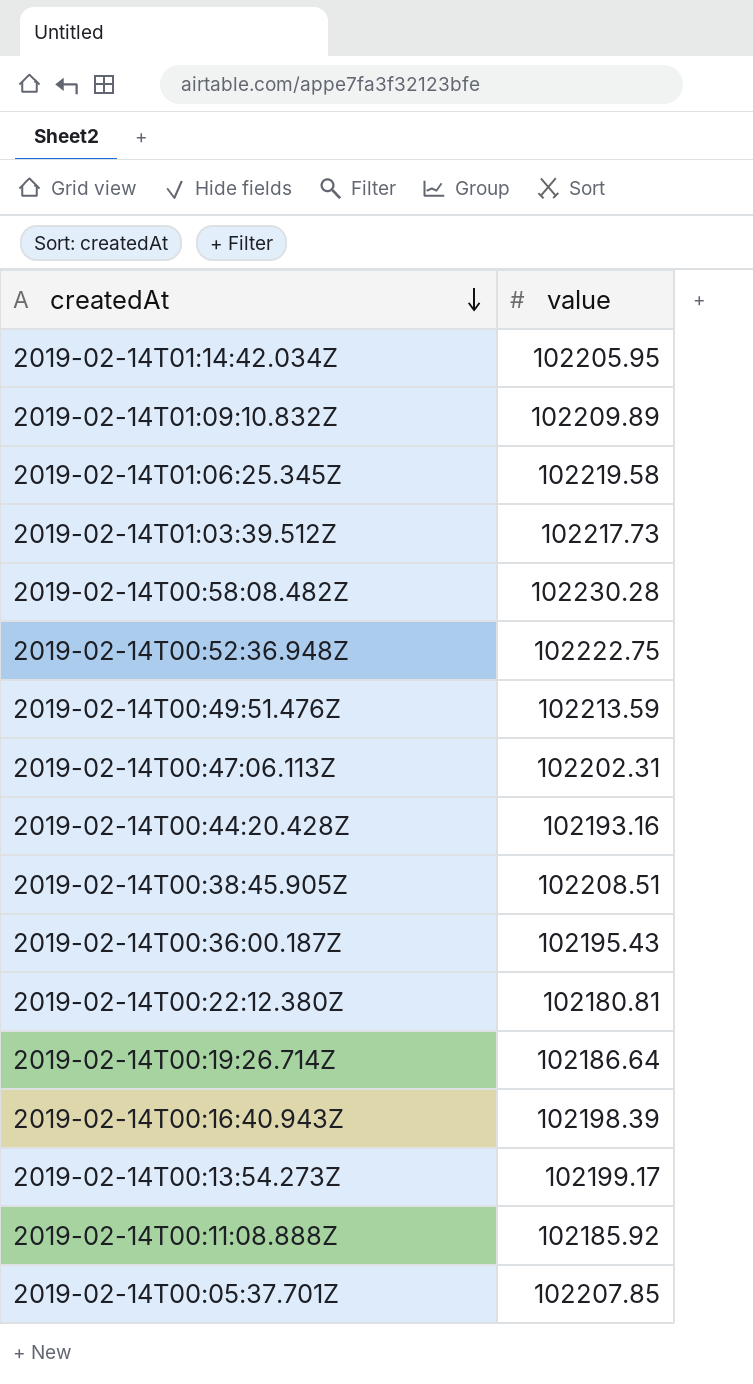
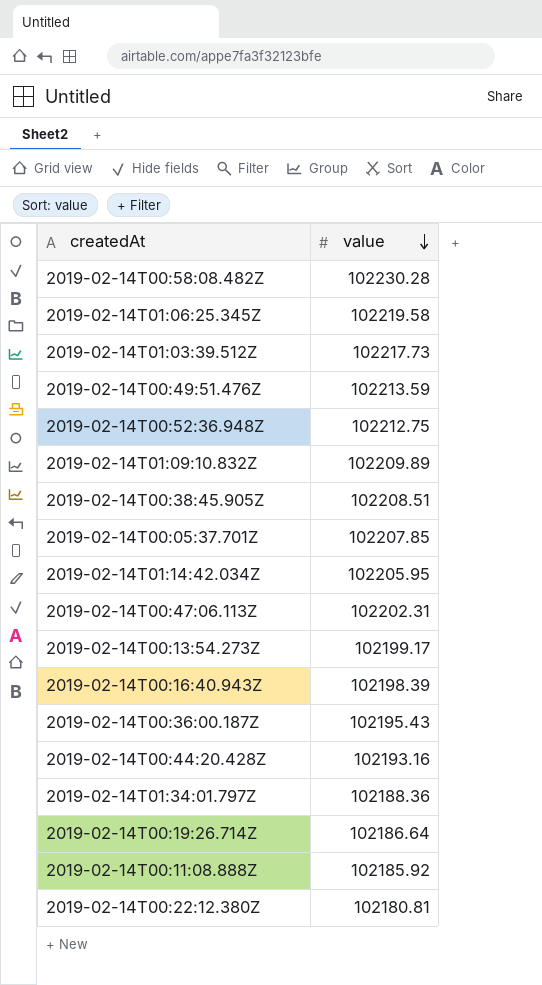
row order: createdAt descending -> value descending
2019-02-14T00:52:36.948Z | value: 102222.75 -> 102212.75
row 2019-02-14T01:34:01.797Z: none -> 102188.36

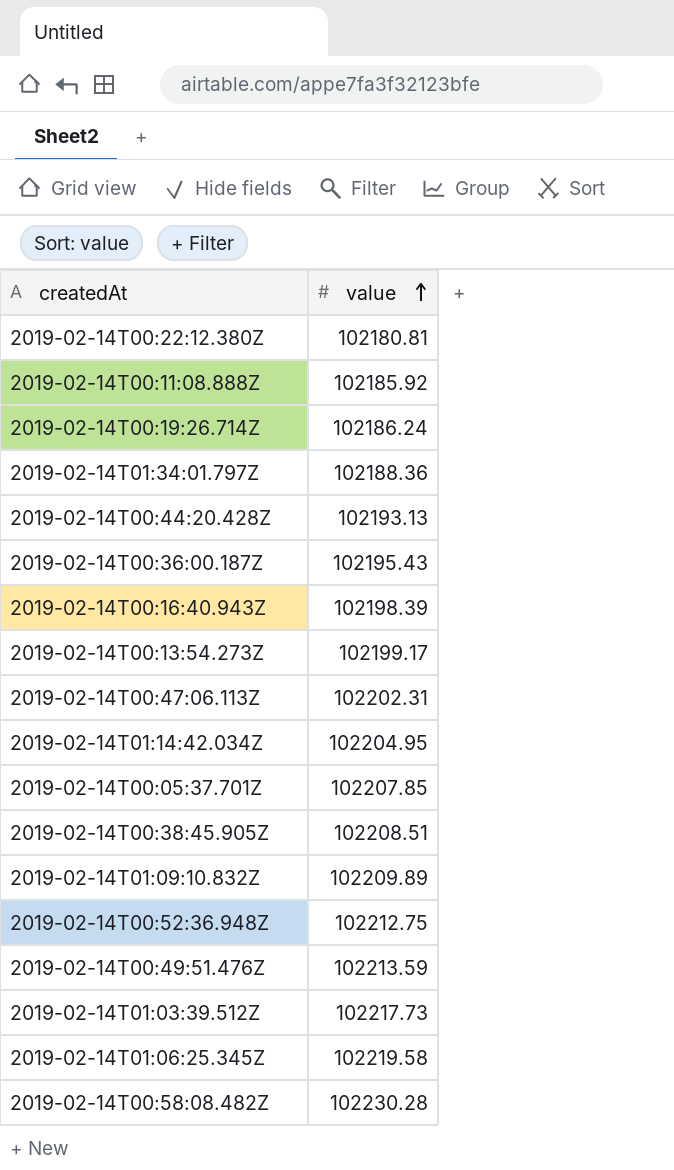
row order: value descending -> value ascending
2019-02-14T00:19:26.714Z | value: 102186.64 -> 102186.24
2019-02-14T00:44:20.428Z | value: 102193.16 -> 102193.13
2019-02-14T01:14:42.034Z | value: 102205.95 -> 102204.95

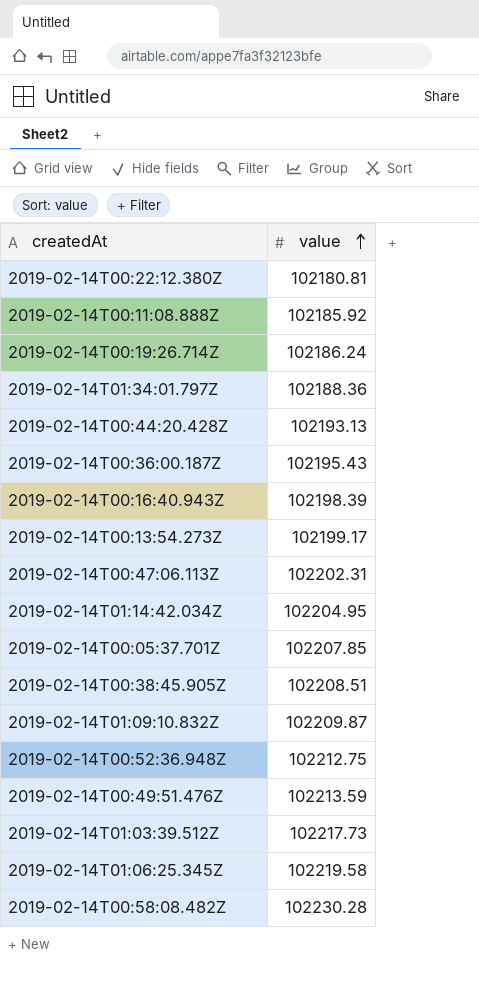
2019-02-14T01:09:10.832Z | value: 102209.89 -> 102209.87

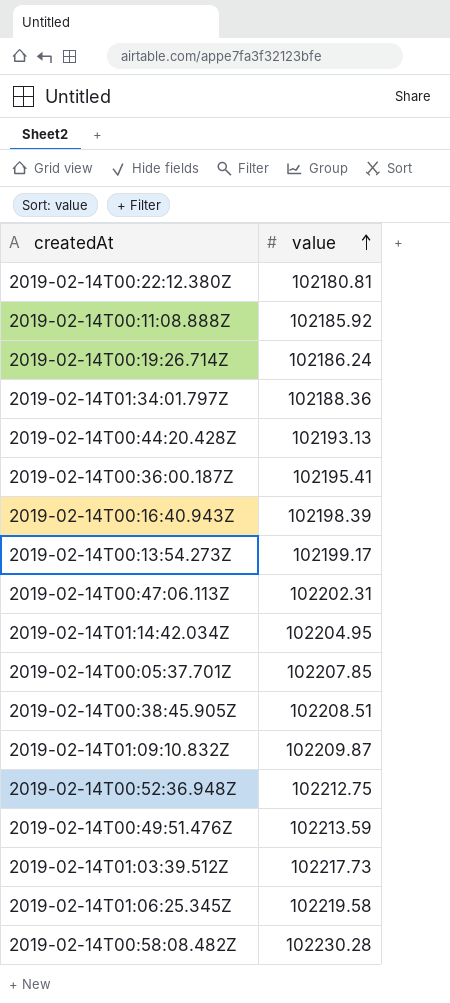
2019-02-14T00:36:00.187Z | value: 102195.43 -> 102195.41

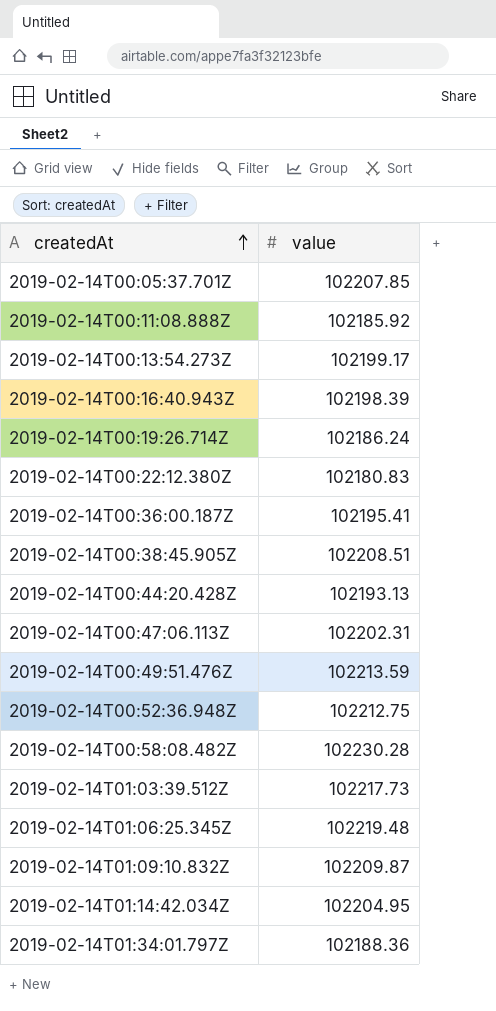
row order: value ascending -> createdAt ascending
2019-02-14T00:22:12.380Z | value: 102180.81 -> 102180.83
2019-02-14T01:06:25.345Z | value: 102219.58 -> 102219.48

